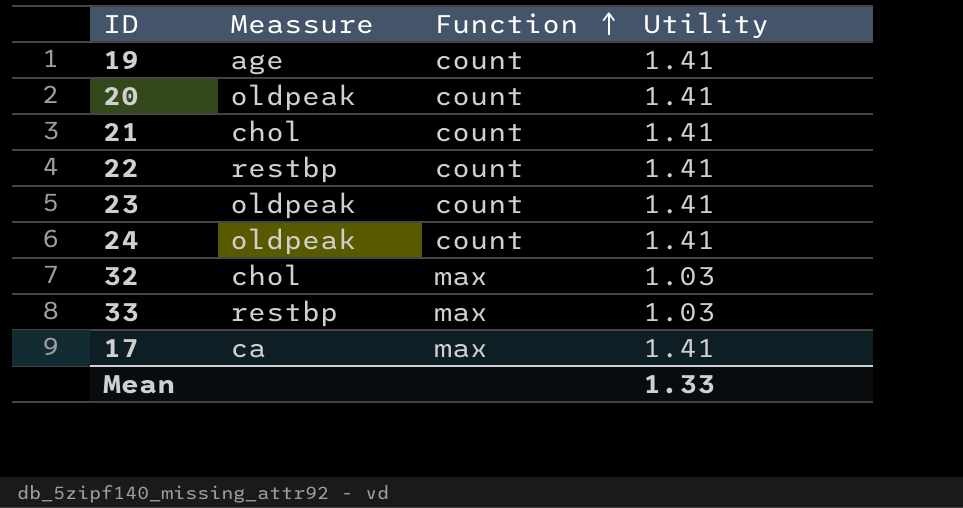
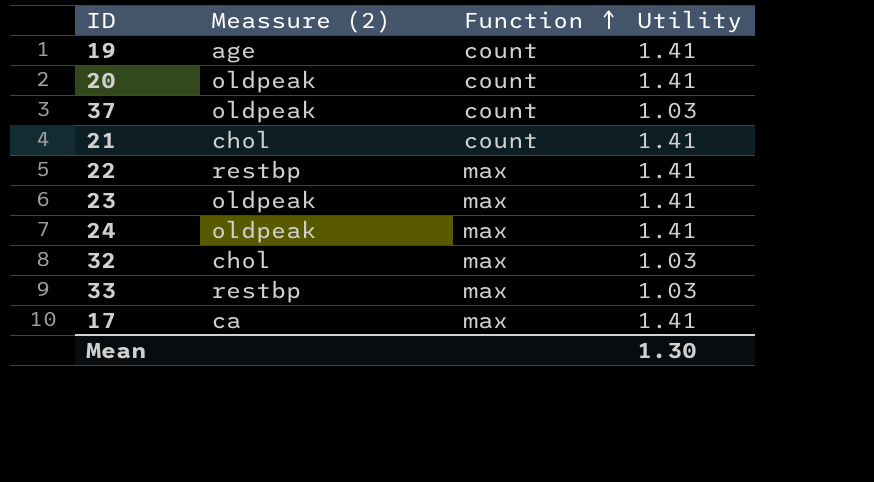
column name: Meassure -> Meassure (2)
row 37: none -> oldpeak | count | 1.03
22 | Function: count -> max
23 | Function: count -> max
24 | Function: count -> max
Mean | Utility: 1.33 -> 1.30

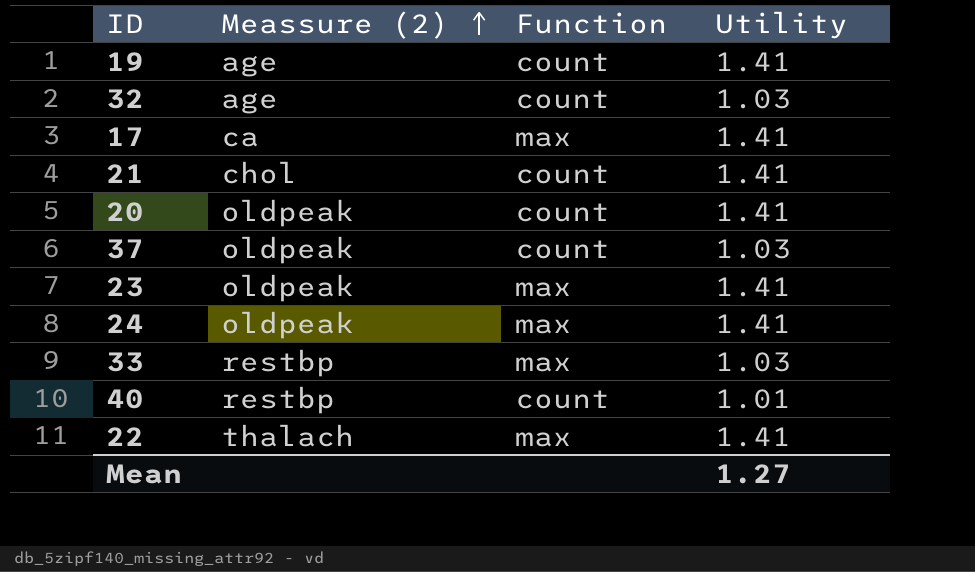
row order: Function ascending -> Meassure (2) ascending
32 | Meassure (2): chol -> age
32 | Function: max -> count
row 40: none -> restbp | count | 1.01
22 | Meassure (2): restbp -> thalach
Mean | Utility: 1.30 -> 1.27

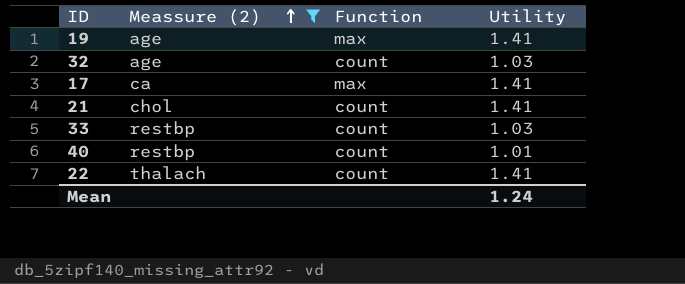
filter: none -> Meassure (2) != oldpeak
19 | Function: count -> max
33 | Function: max -> count
22 | Function: max -> count
Mean | Utility: 1.27 -> 1.24

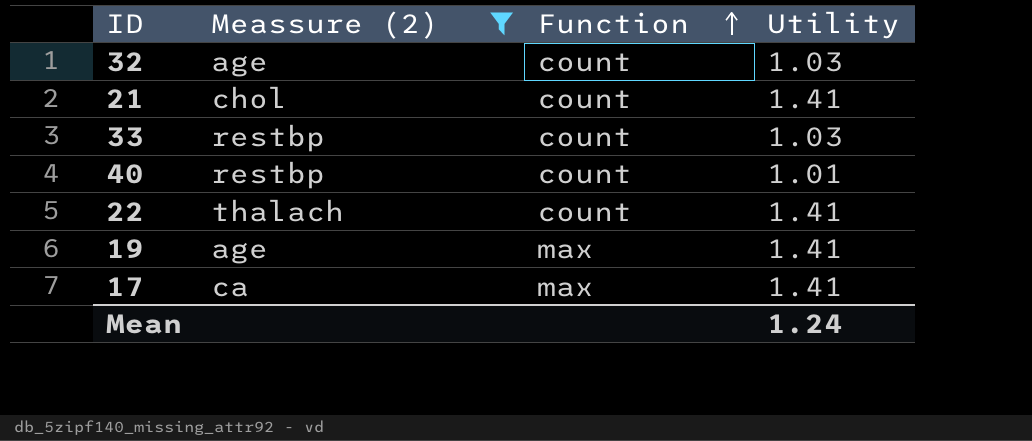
row order: Meassure (2) ascending -> Function ascending

